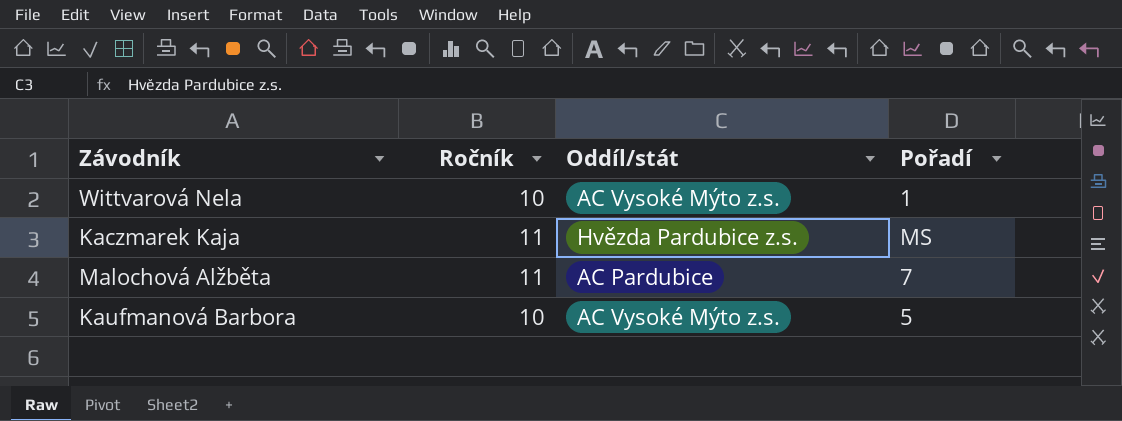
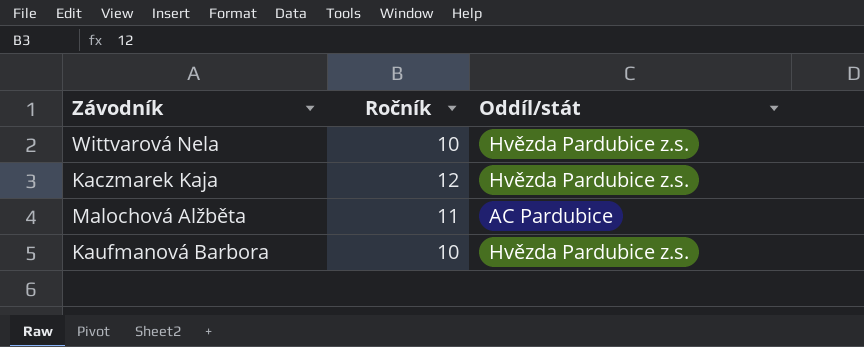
column Pořadí | position: 4 -> none
Wittvarová Nela | Oddíl/stát: AC Vysoké Mýto z.s. -> Hvězda Pardubice z.s.
Kaczmarek Kaja | Ročník: 11 -> 12
Kaufmanová Barbora | Oddíl/stát: AC Vysoké Mýto z.s. -> Hvězda Pardubice z.s.

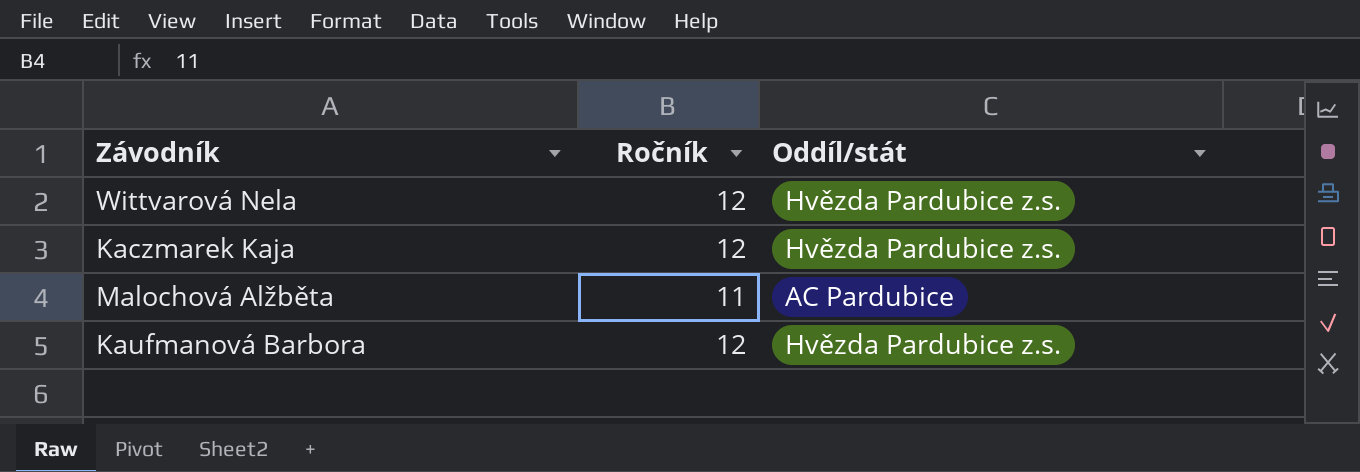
Wittvarová Nela | Ročník: 10 -> 12
Kaufmanová Barbora | Ročník: 10 -> 12

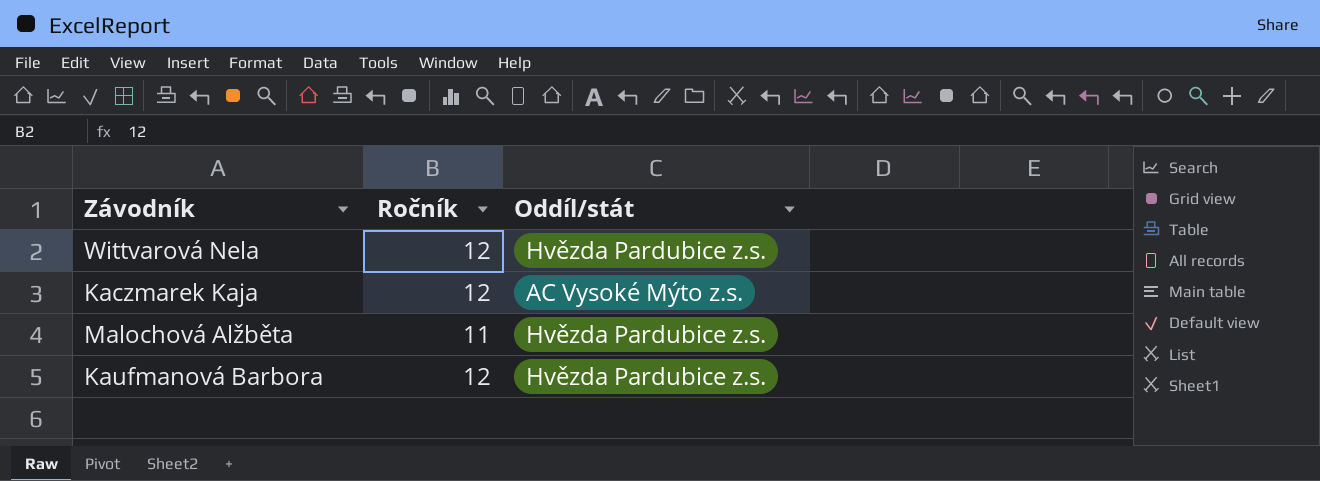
Kaczmarek Kaja | Oddíl/stát: Hvězda Pardubice z.s. -> AC Vysoké Mýto z.s.
Malochová Alžběta | Oddíl/stát: AC Pardubice -> Hvězda Pardubice z.s.

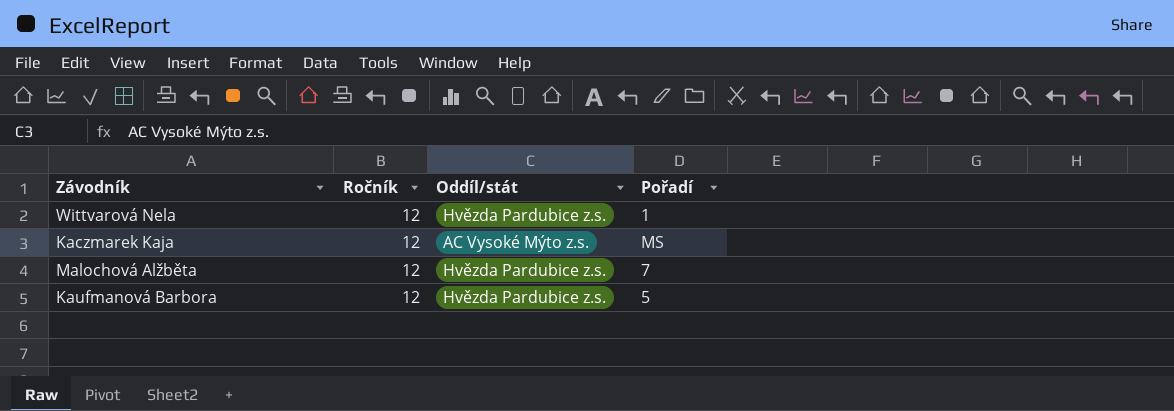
column Pořadí | position: none -> 4
Malochová Alžběta | Ročník: 11 -> 12

